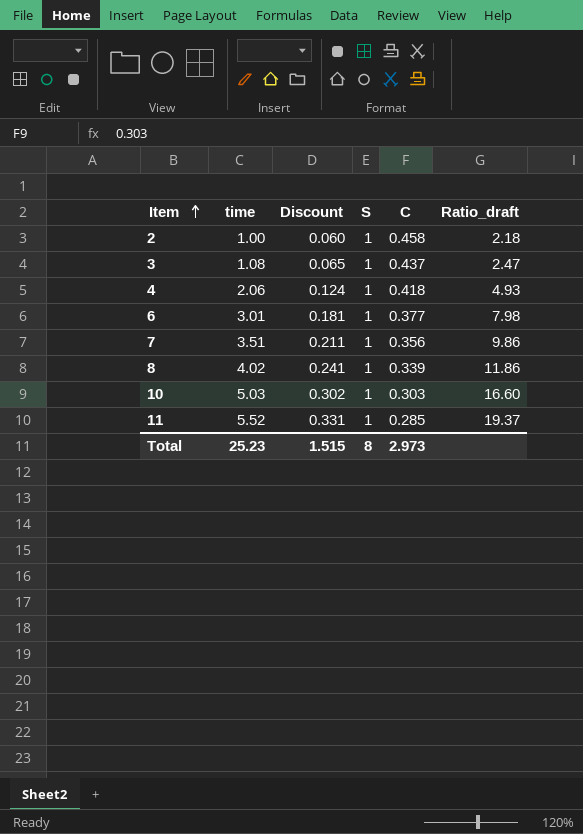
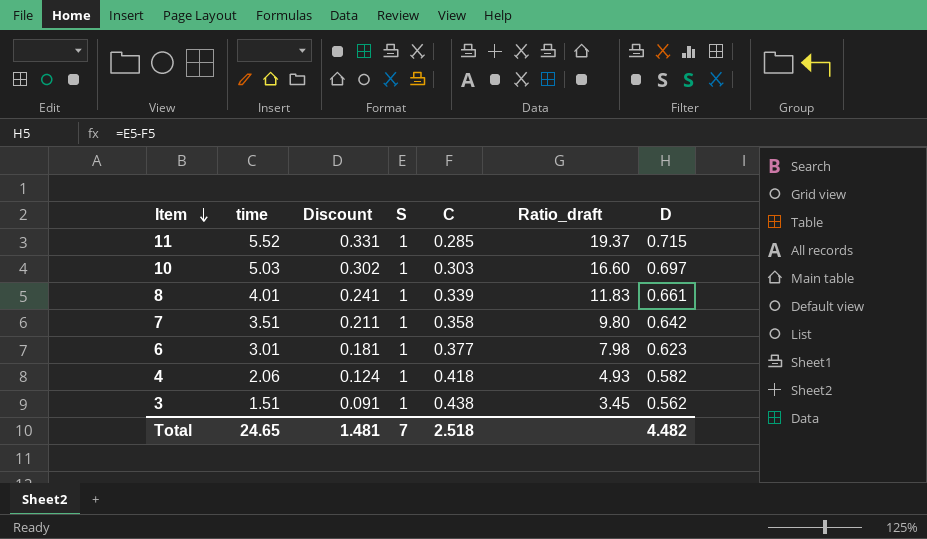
row order: Item ascending -> Item descending
column D | formula: none -> [S] - [C]
row 2: 1.00 | 0.060 | 1 | 0.458 | 2.18 -> none
8 | time: 4.02 -> 4.01
8 | Ratio_draft: 11.86 -> 11.83
7 | C: 0.356 -> 0.358
7 | Ratio_draft: 9.86 -> 9.80
3 | time: 1.08 -> 1.51
3 | Discount: 0.065 -> 0.091
3 | C: 0.437 -> 0.438
3 | Ratio_draft: 2.47 -> 3.45
Total | time: 25.23 -> 24.65
Total | Discount: 1.515 -> 1.481
Total | S: 8 -> 7
Total | C: 2.973 -> 2.518

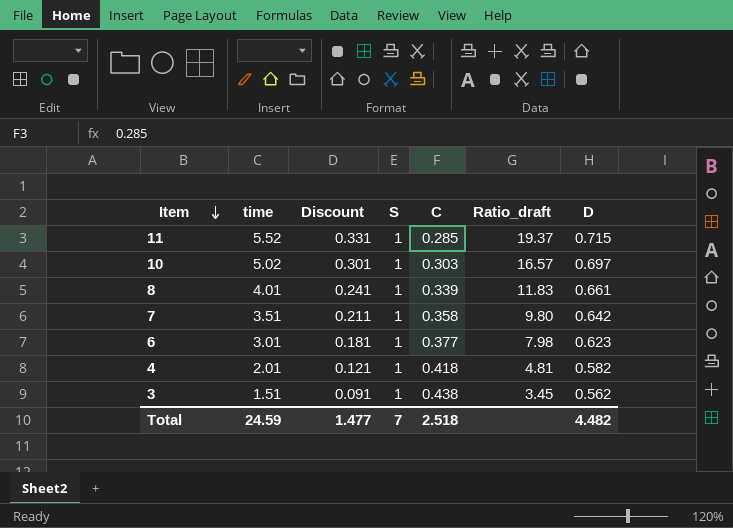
10 | time: 5.03 -> 5.02
10 | Discount: 0.302 -> 0.301
10 | Ratio_draft: 16.60 -> 16.57
4 | time: 2.06 -> 2.01
4 | Discount: 0.124 -> 0.121
4 | Ratio_draft: 4.93 -> 4.81
Total | time: 24.65 -> 24.59
Total | Discount: 1.481 -> 1.477

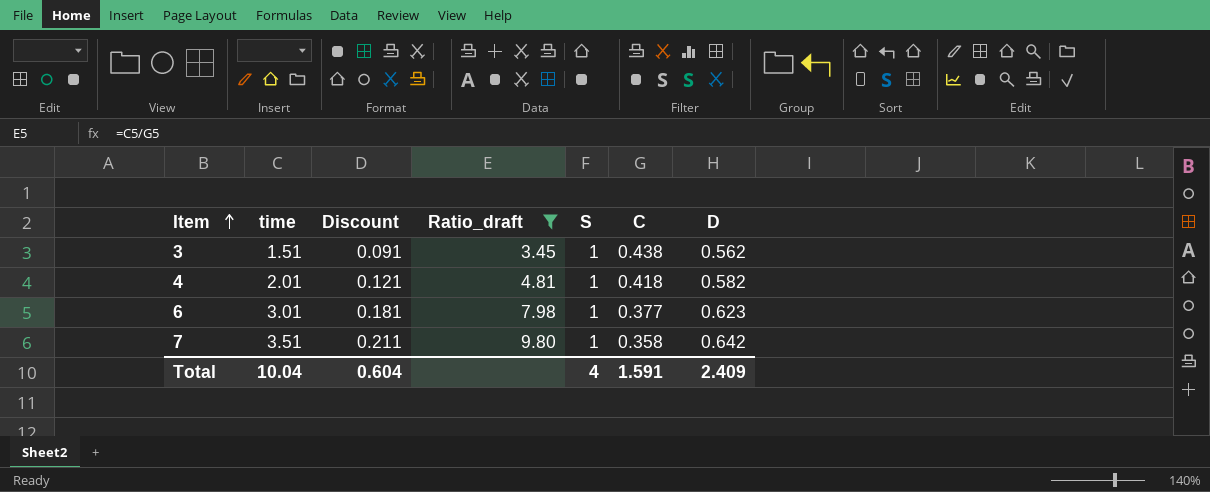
filter: none -> Ratio_draft <= 9.80
row order: Item descending -> Item ascending
column Ratio_draft | position: 6 -> 4
Total | time: 24.59 -> 10.04
Total | Discount: 1.477 -> 0.604
Total | S: 7 -> 4
Total | C: 2.518 -> 1.591
Total | D: 4.482 -> 2.409

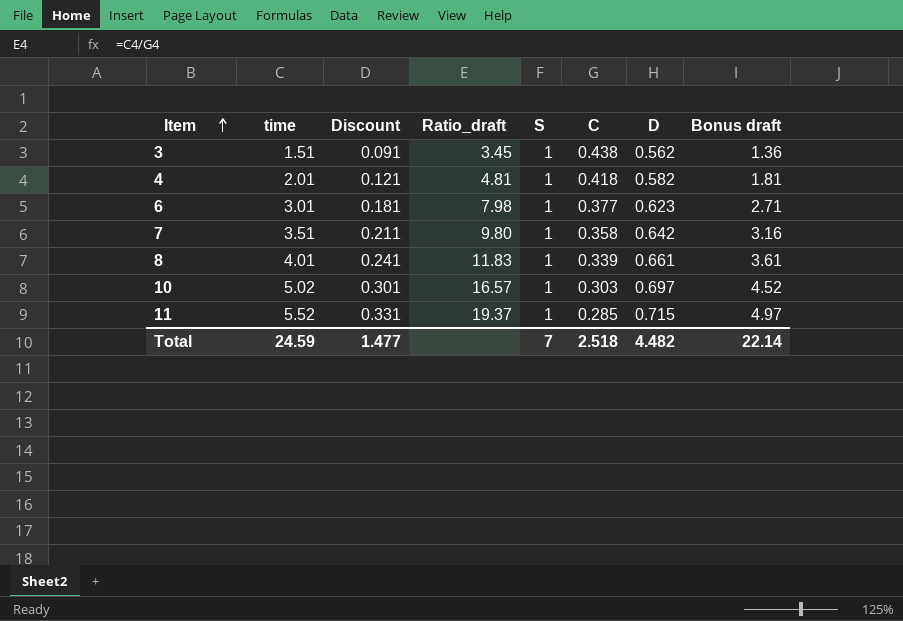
filter: Ratio_draft <= 9.80 -> none
column Bonus draft | formula: none -> [time] * 0.9
Total | time: 10.04 -> 24.59
Total | Discount: 0.604 -> 1.477
Total | S: 4 -> 7
Total | C: 1.591 -> 2.518
Total | D: 2.409 -> 4.482

